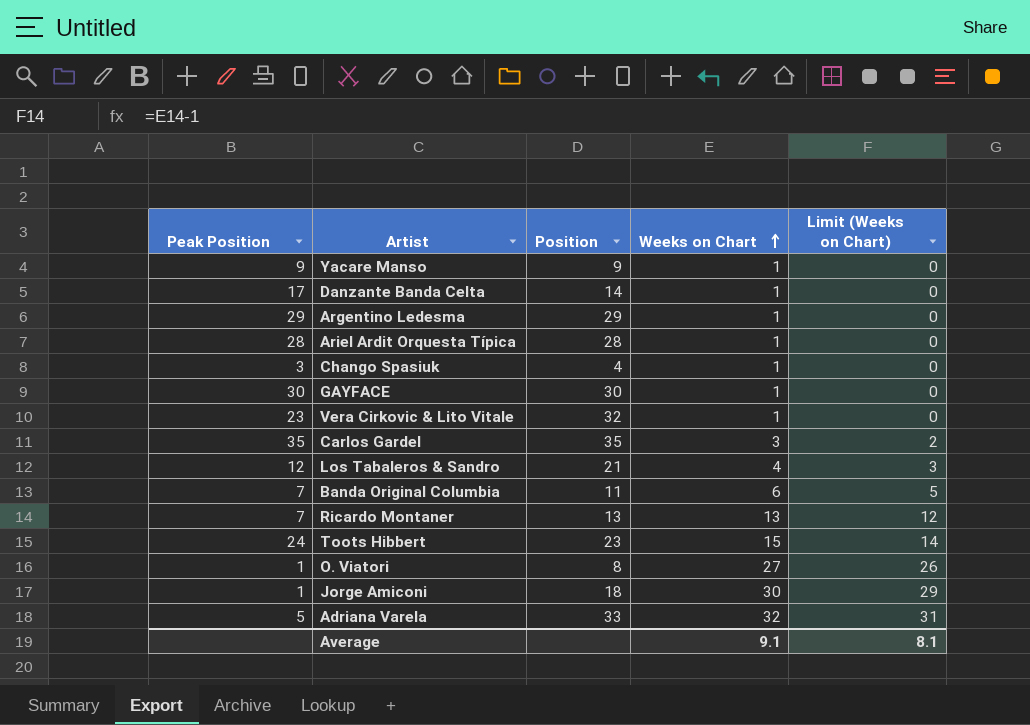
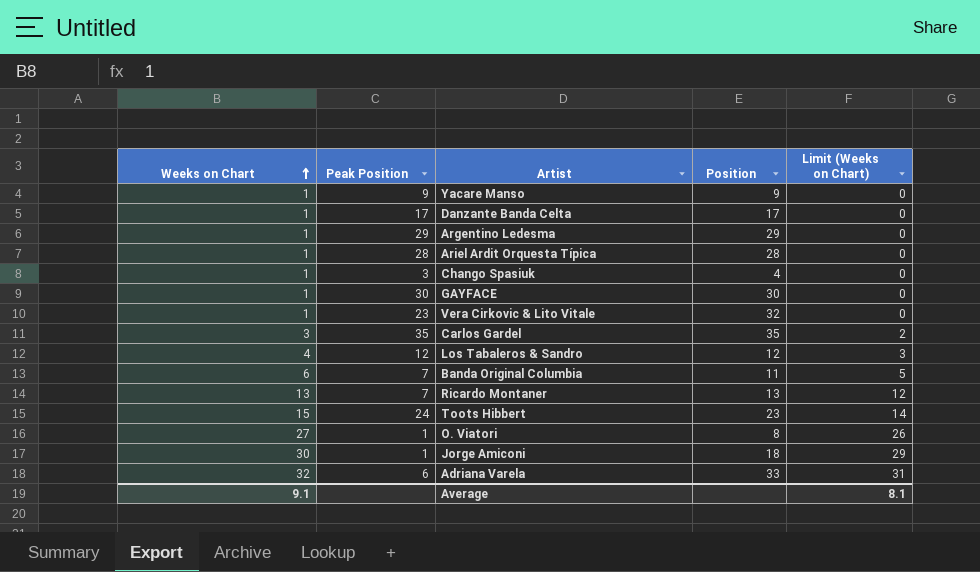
column Weeks on Chart | position: 4 -> 1
Danzante Banda Celta | Position: 14 -> 17
Los Tabaleros & Sandro | Position: 21 -> 12
Adriana Varela | Peak Position: 5 -> 6

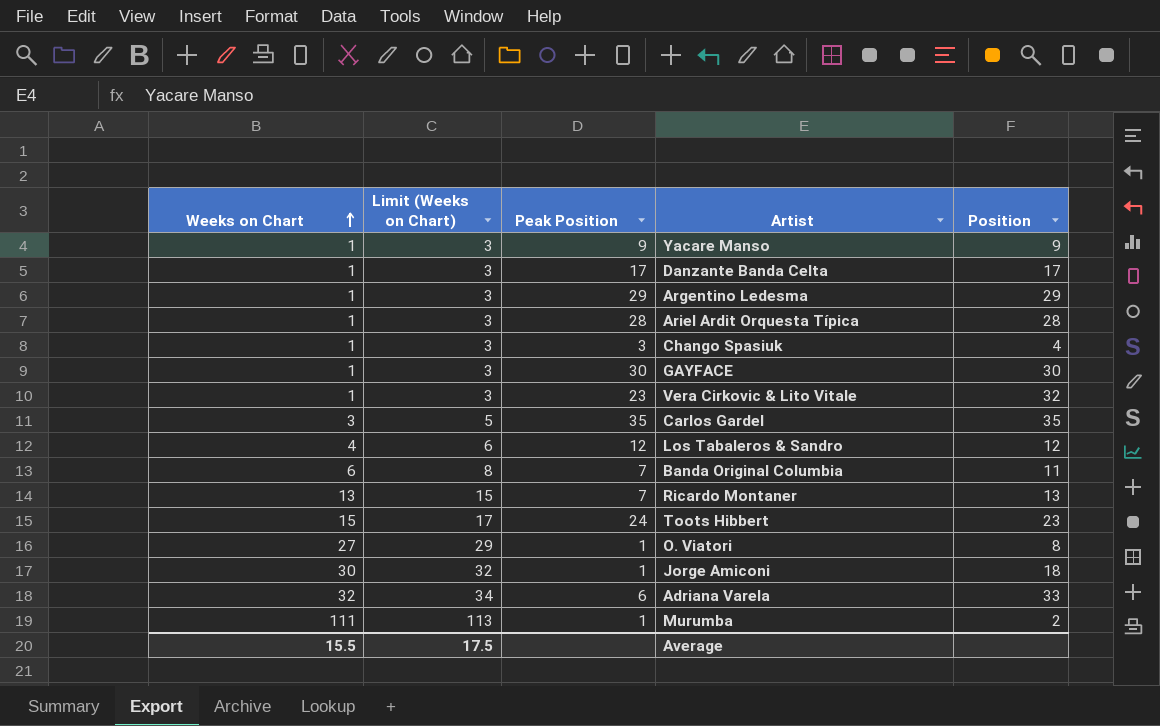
column Limit (Weeks on Chart) | formula: [Weeks on Chart] - 1 -> [Weeks on Chart] + 2
column Limit (Weeks on Chart) | position: 5 -> 2
row Murumba: none -> 111 | 113 | 1 | 2
Average | Weeks on Chart: 9.1 -> 15.5
Average | Limit (Weeks on Chart): 8.1 -> 17.5

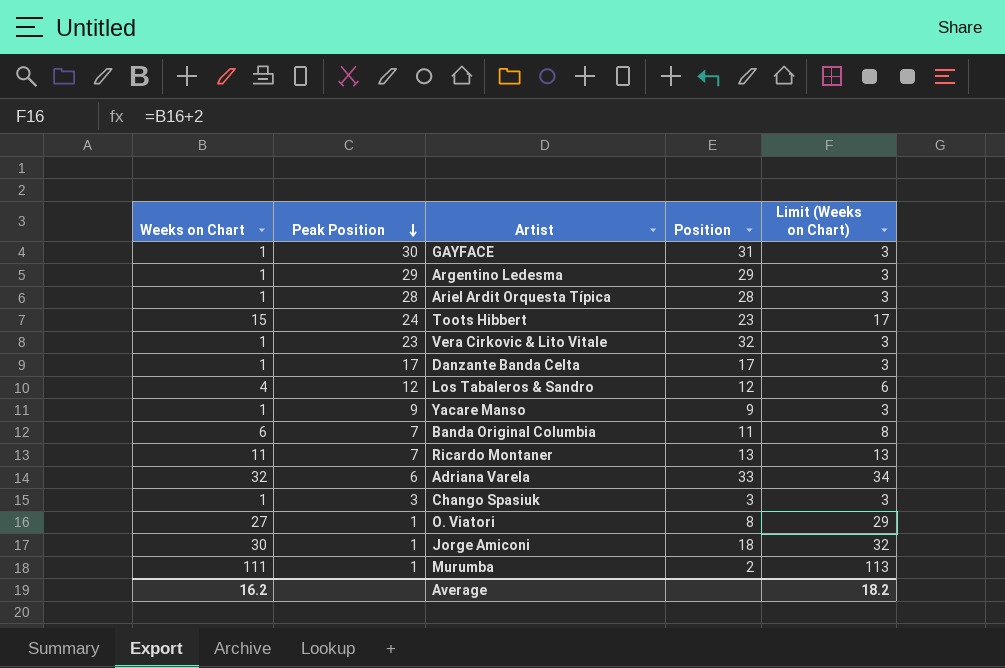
row order: Weeks on Chart ascending -> Peak Position descending
column Limit (Weeks on Chart) | position: 2 -> 5
row Carlos Gardel: 3 | 5 | 35 | 35 -> none
GAYFACE | Position: 30 -> 31
Ricardo Montaner | Weeks on Chart: 13 -> 11
Ricardo Montaner | Limit (Weeks on Chart): 15 -> 13
Chango Spasiuk | Position: 4 -> 3
Average | Weeks on Chart: 15.5 -> 16.2
Average | Limit (Weeks on Chart): 17.5 -> 18.2

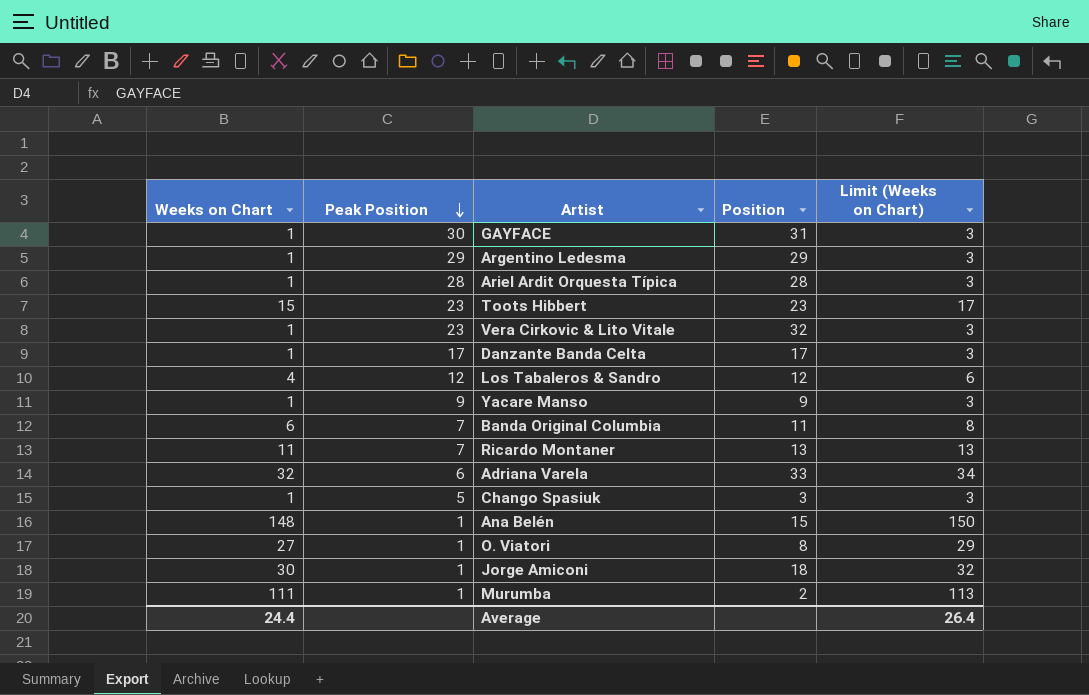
Toots Hibbert | Peak Position: 24 -> 23
Chango Spasiuk | Peak Position: 3 -> 5
row Ana Belén: none -> 148 | 1 | 15 | 150
Average | Weeks on Chart: 16.2 -> 24.4
Average | Limit (Weeks on Chart): 18.2 -> 26.4

